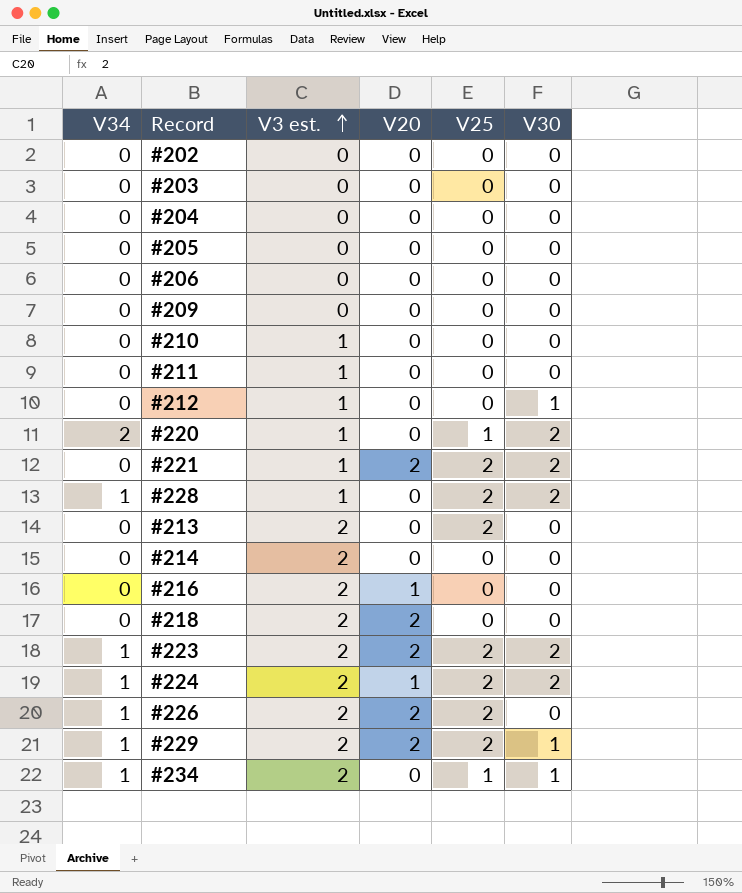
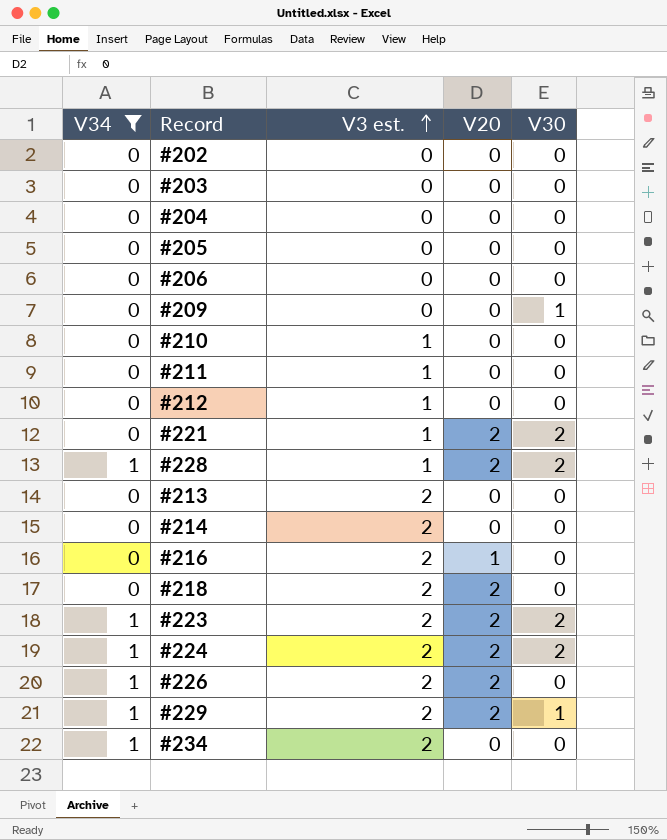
filter: none -> V34 != 2
column V25 | position: 5 -> none
#209 | V30: 0 -> 1
#212 | V30: 1 -> 0
#228 | V20: 0 -> 2
#224 | V20: 1 -> 2
#234 | V30: 1 -> 0

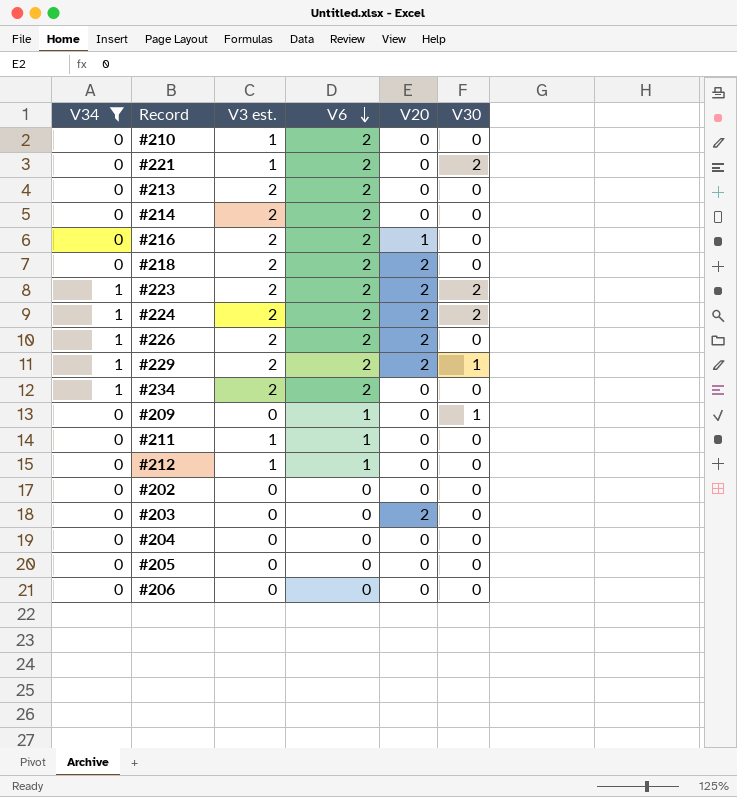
row order: V3 est. ascending -> V6 descending
column V6 | position: none -> 4
row #228: 1 | 1 | 2 | 2 -> none
#221 | V20: 2 -> 0
#203 | V20: 0 -> 2

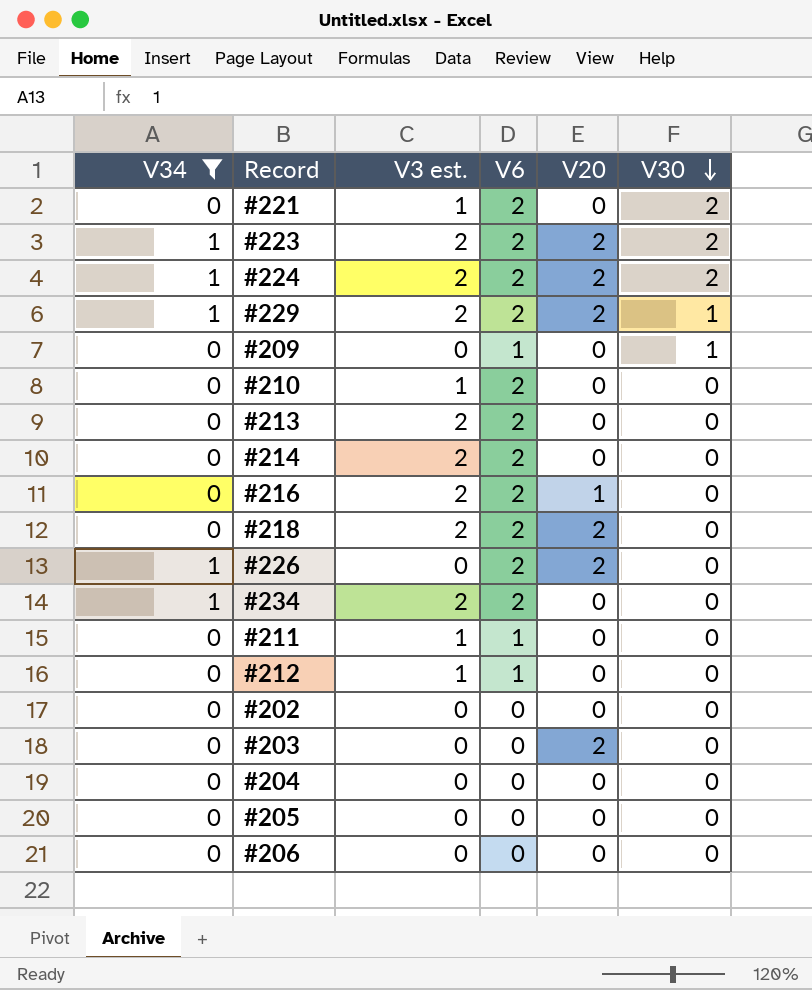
row order: V6 descending -> V30 descending
#226 | V3 est.: 2 -> 0

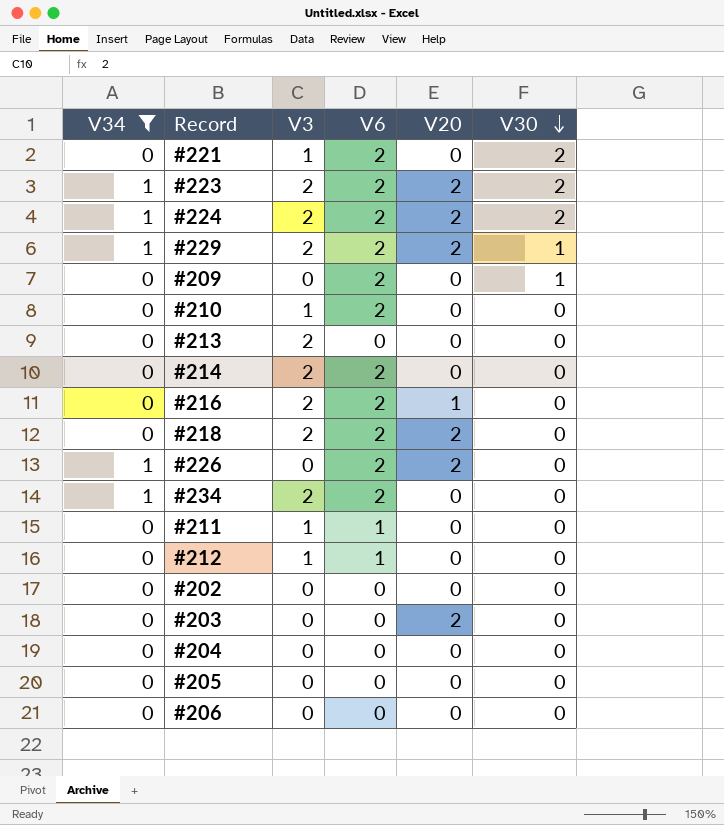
column name: V3 est. -> V3
#209 | V6: 1 -> 2
#213 | V6: 2 -> 0

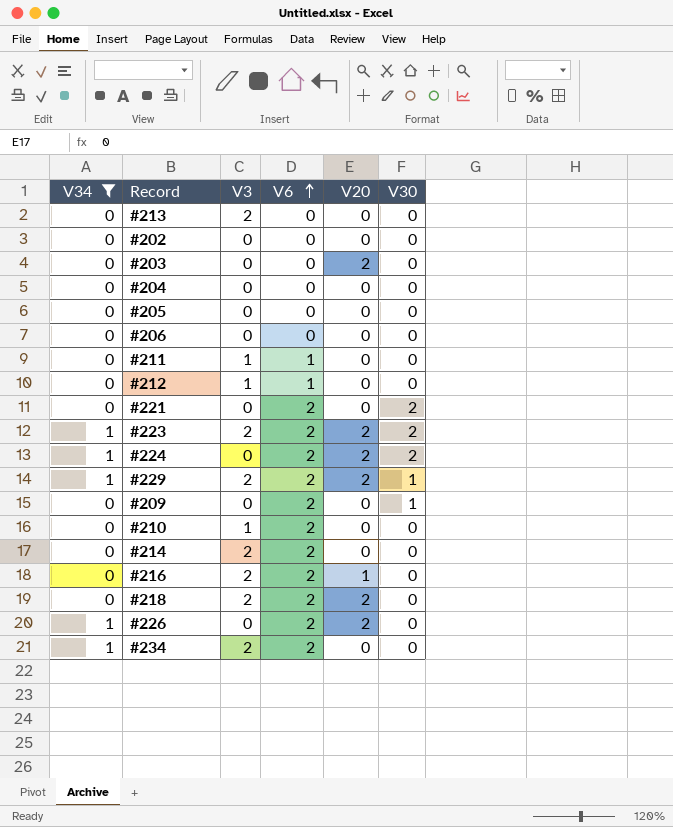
row order: V30 descending -> V6 ascending
#221 | V3: 1 -> 0
#224 | V3: 2 -> 0

